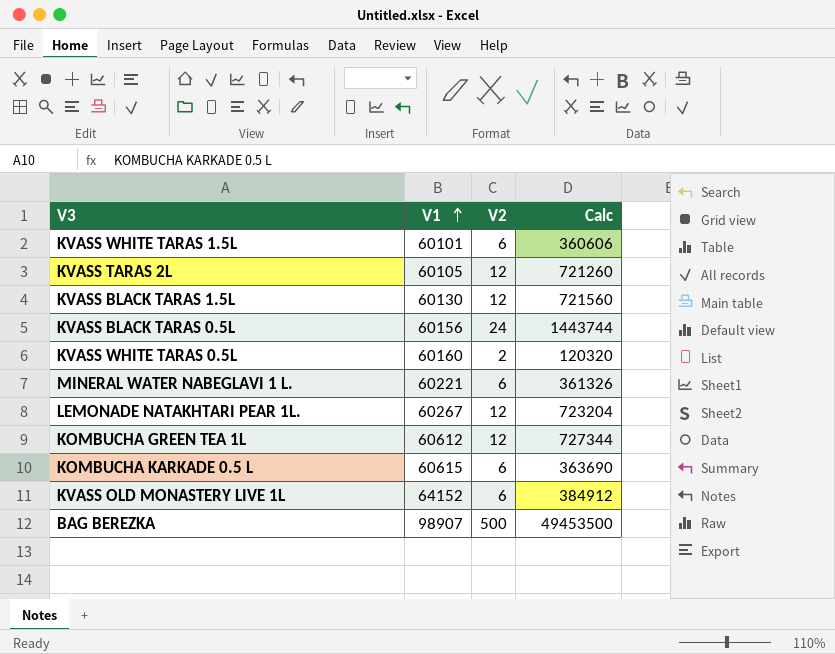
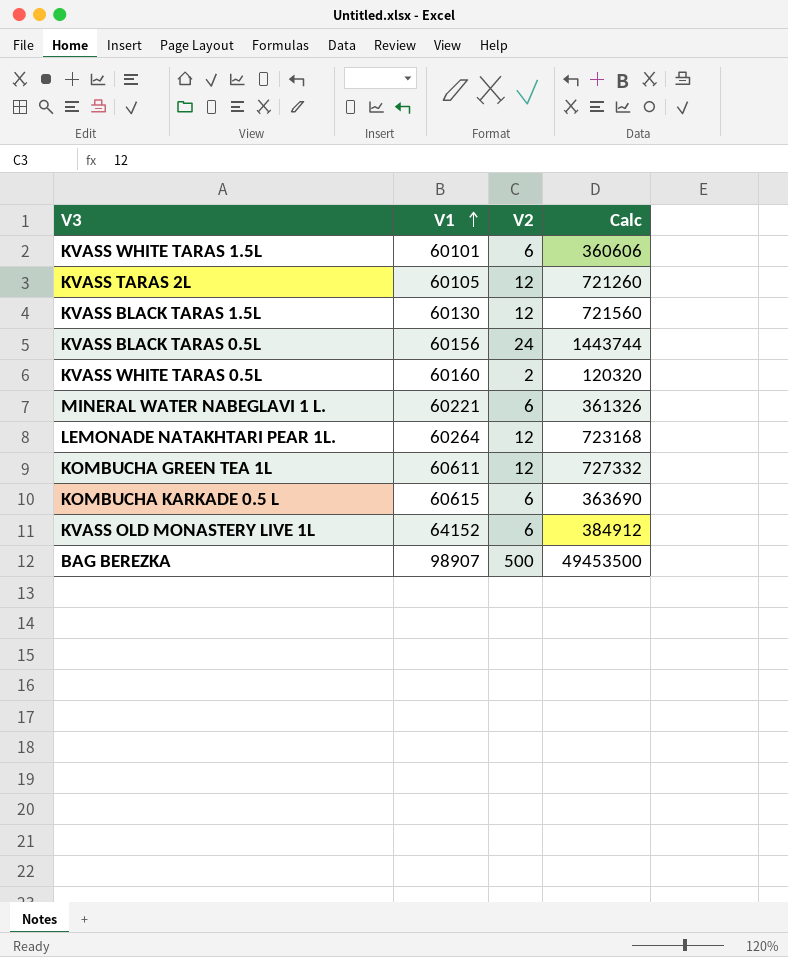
LEMONADE NATAKHTARI PEAR 1L. | V1: 60267 -> 60264
LEMONADE NATAKHTARI PEAR 1L. | Calc: 723204 -> 723168
KOMBUCHA GREEN TEA 1L | V1: 60612 -> 60611
KOMBUCHA GREEN TEA 1L | Calc: 727344 -> 727332

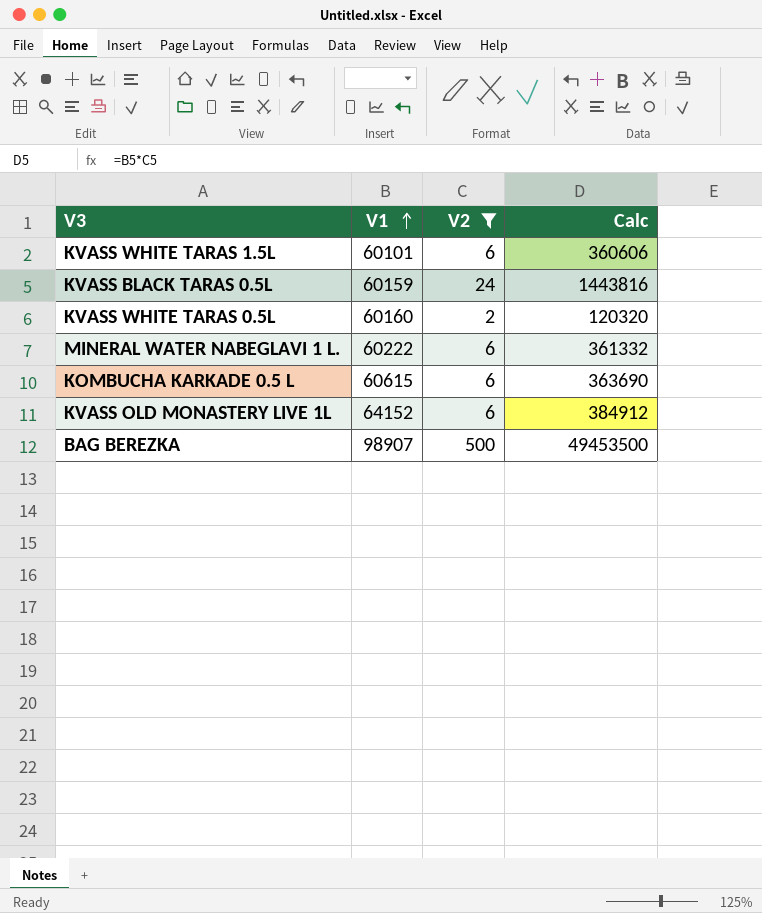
filter: none -> V2 != 12
KVASS BLACK TARAS 0.5L | V1: 60156 -> 60159
KVASS BLACK TARAS 0.5L | Calc: 1443744 -> 1443816
MINERAL WATER NABEGLAVI 1 L. | V1: 60221 -> 60222
MINERAL WATER NABEGLAVI 1 L. | Calc: 361326 -> 361332

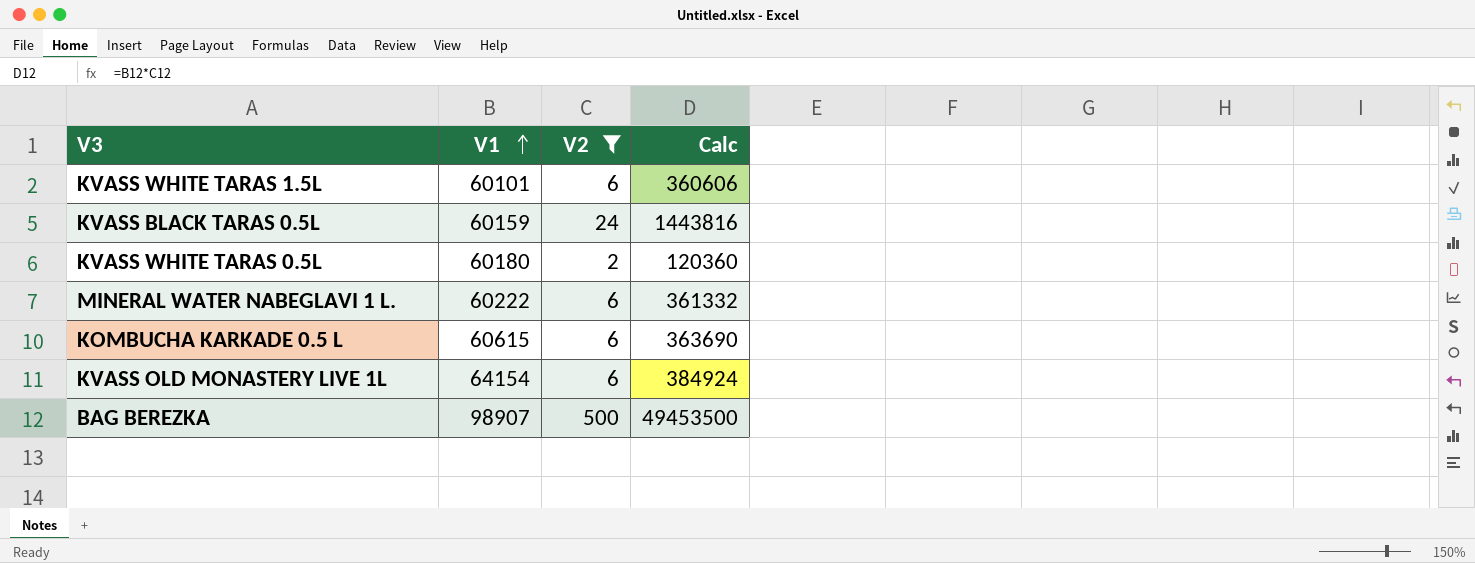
KVASS WHITE TARAS 0.5L | V1: 60160 -> 60180
KVASS WHITE TARAS 0.5L | Calc: 120320 -> 120360
KVASS OLD MONASTERY LIVE 1L | V1: 64152 -> 64154
KVASS OLD MONASTERY LIVE 1L | Calc: 384912 -> 384924

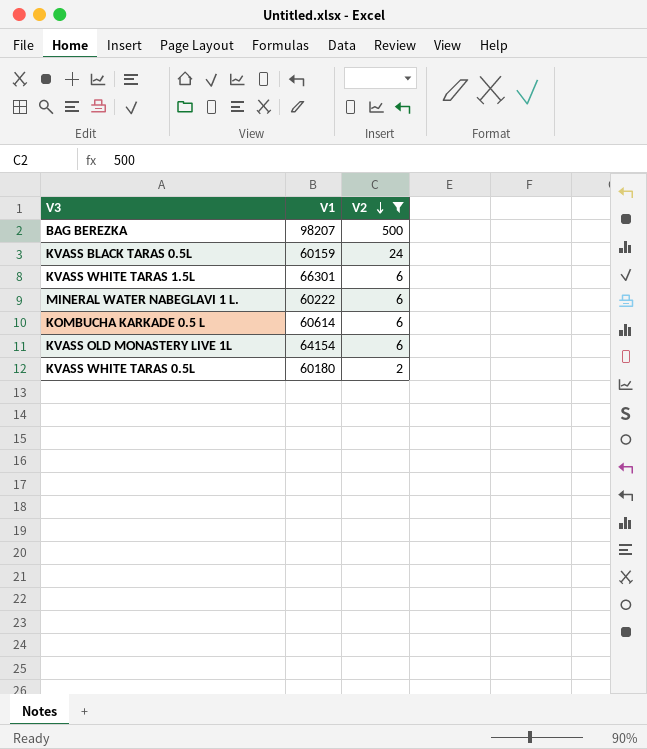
row order: V1 ascending -> V2 descending
column Calc | formula: [V1] * [V2] -> none
BAG BEREZKA | V1: 98907 -> 98207
KVASS WHITE TARAS 1.5L | V1: 60101 -> 66301
KOMBUCHA KARKADE 0.5 L | V1: 60615 -> 60614

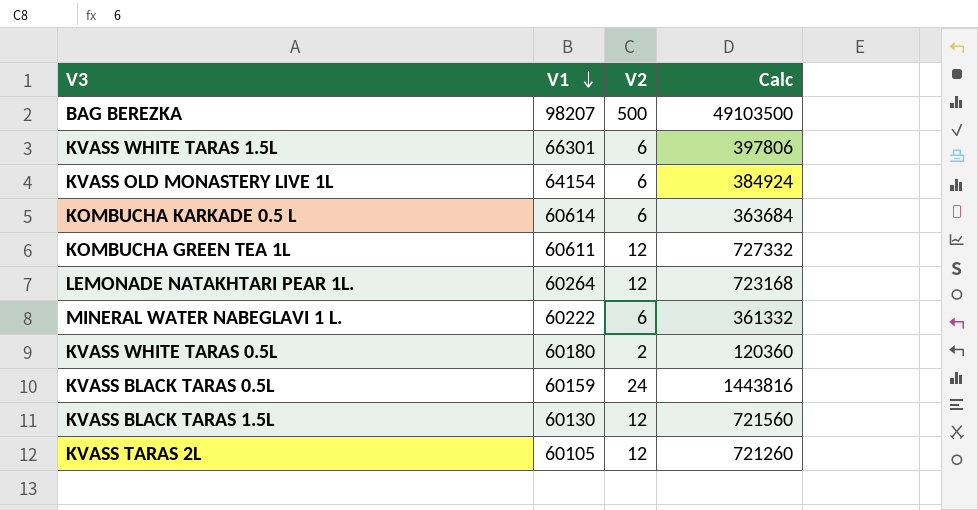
filter: V2 != 12 -> none
row order: V2 descending -> V1 descending
column Calc | formula: none -> [V1] * [V2]

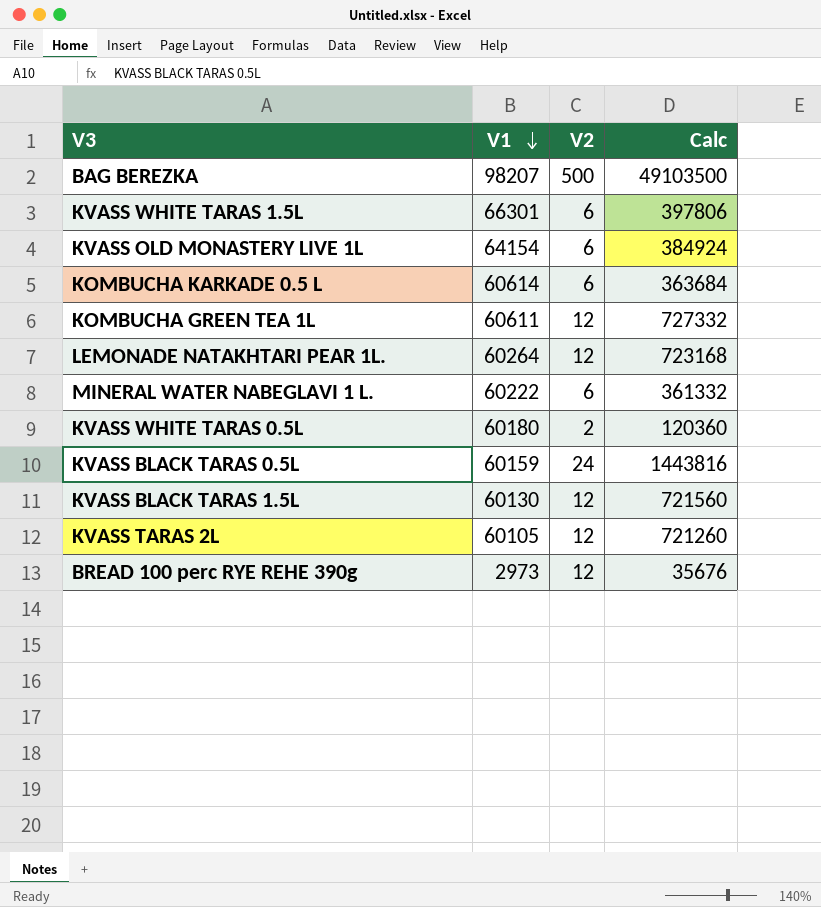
row BREAD 100 perc RYE RЕHE 390g: none -> 2973 | 12 | 35676

